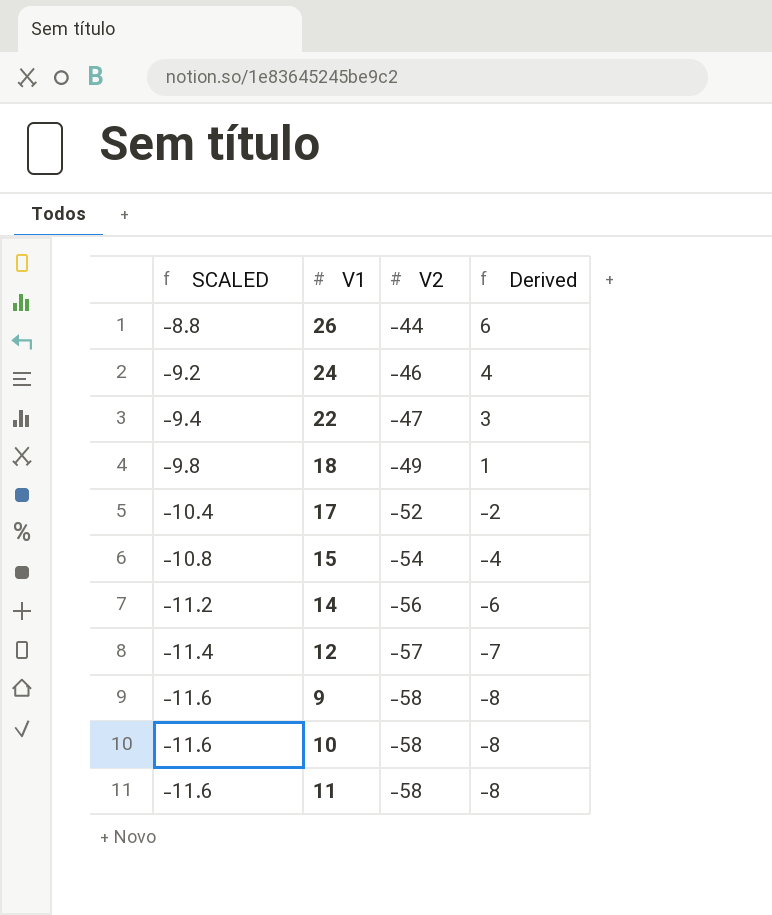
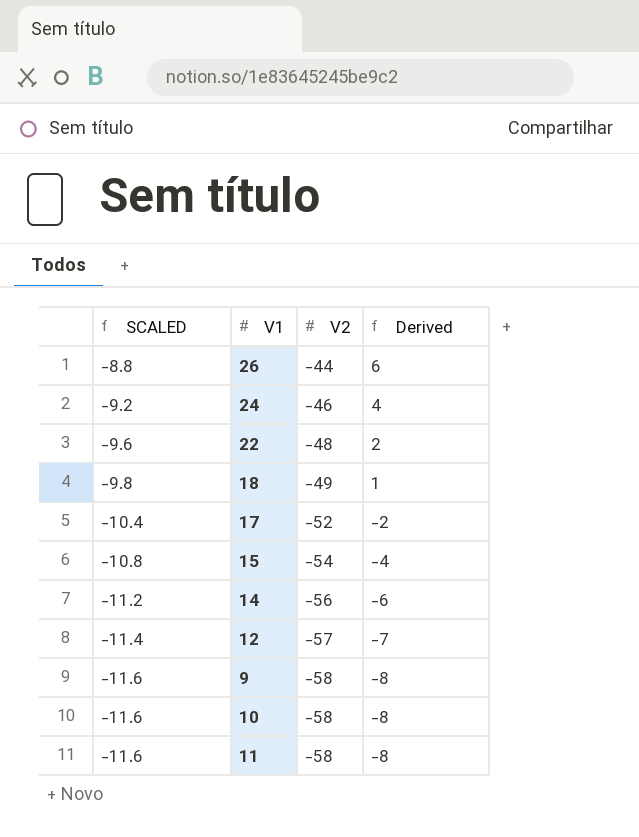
22 | SCALED: -9.4 -> -9.6
22 | V2: -47 -> -48
22 | Derived: 3 -> 2

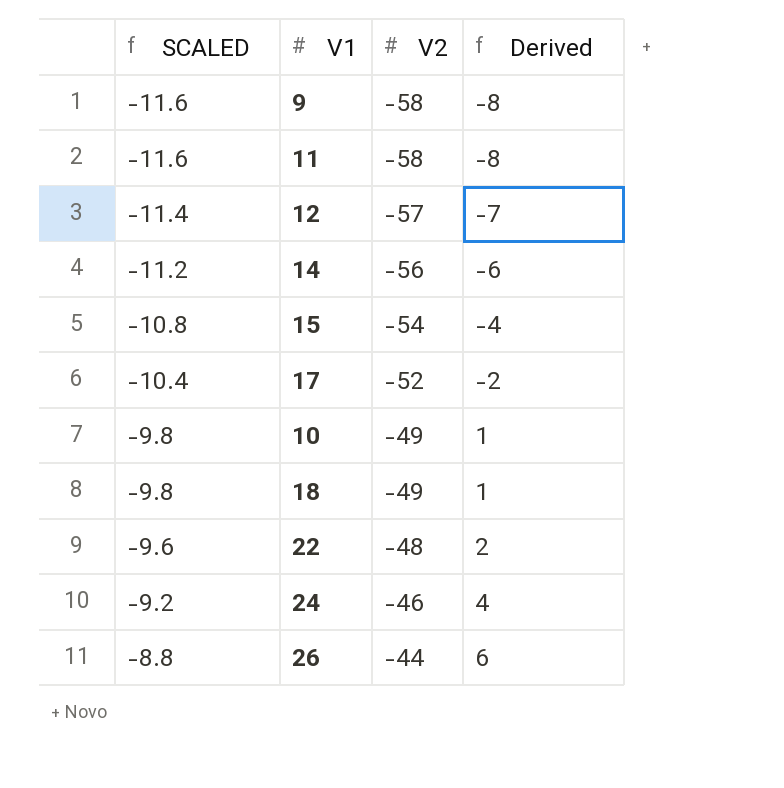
row order: SCALED descending -> SCALED ascending
10 | SCALED: -11.6 -> -9.8
10 | V2: -58 -> -49
10 | Derived: -8 -> 1

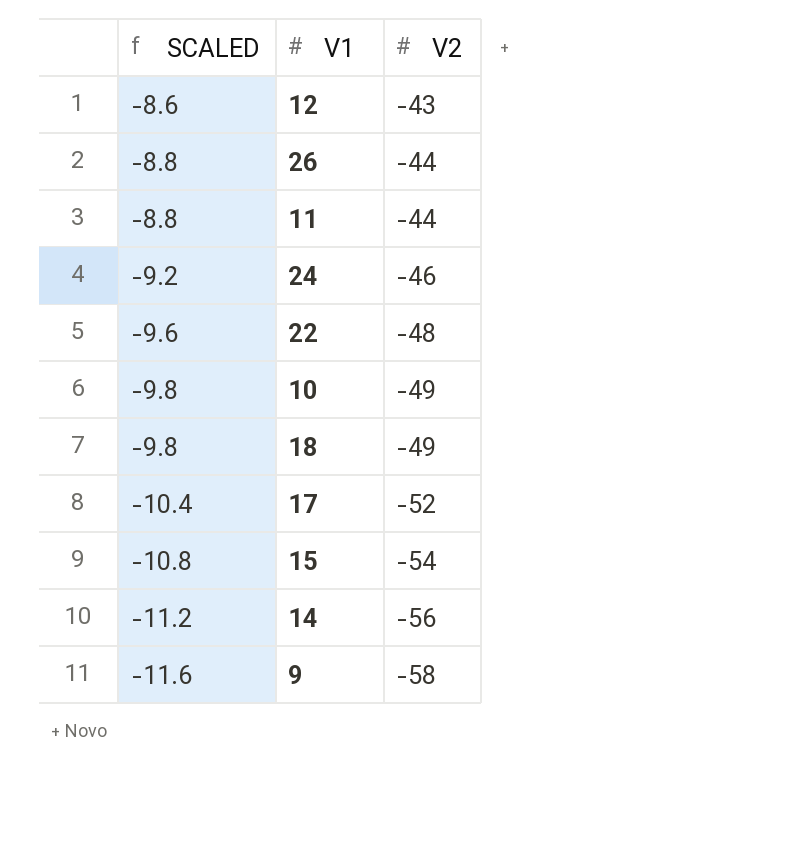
row order: SCALED ascending -> SCALED descending
column Derived | formula: [V2] + 50 -> none
12 | SCALED: -11.4 -> -8.6
12 | V2: -57 -> -43
11 | SCALED: -11.6 -> -8.8
11 | V2: -58 -> -44

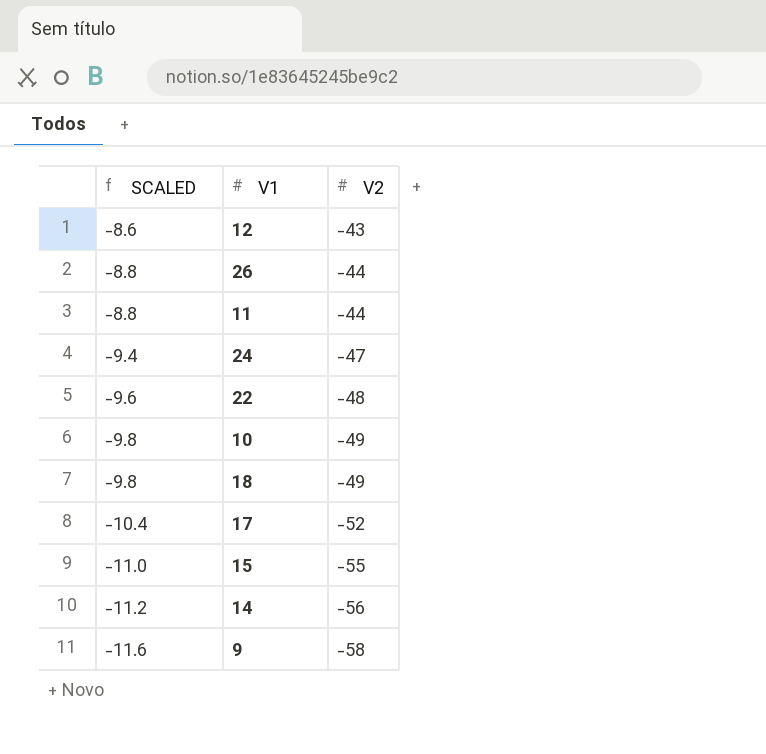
24 | SCALED: -9.2 -> -9.4
24 | V2: -46 -> -47
15 | SCALED: -10.8 -> -11.0
15 | V2: -54 -> -55

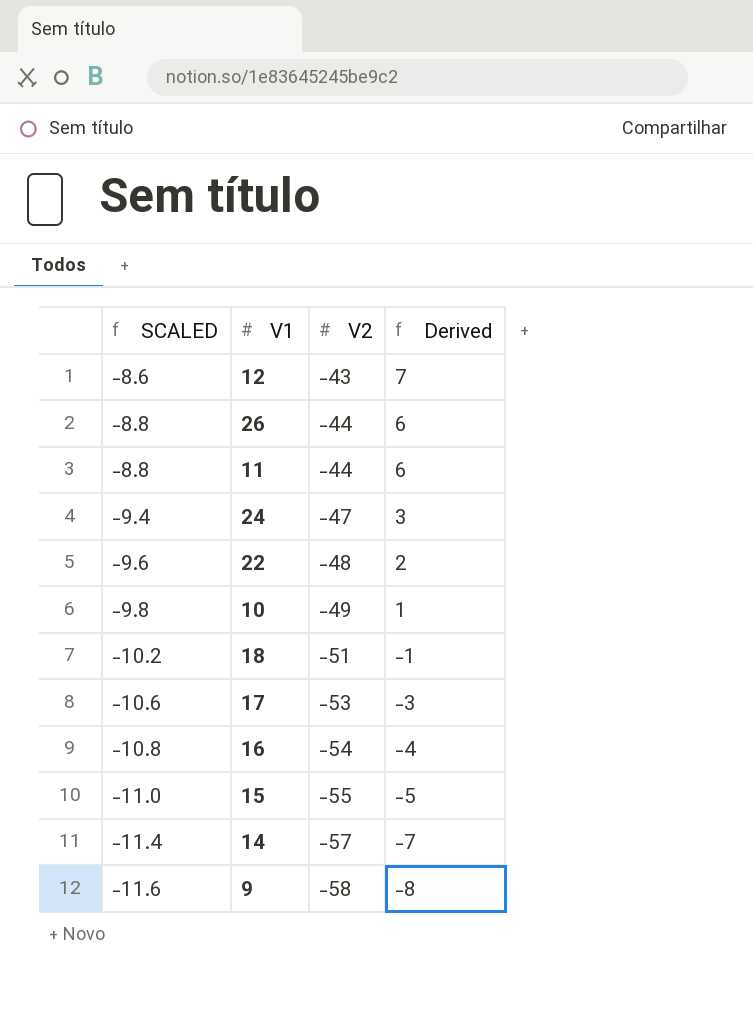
column Derived | formula: none -> [V2] + 50
18 | SCALED: -9.8 -> -10.2
18 | V2: -49 -> -51
17 | SCALED: -10.4 -> -10.6
17 | V2: -52 -> -53
row 16: none -> -10.8 | -54 | -4
14 | SCALED: -11.2 -> -11.4
14 | V2: -56 -> -57

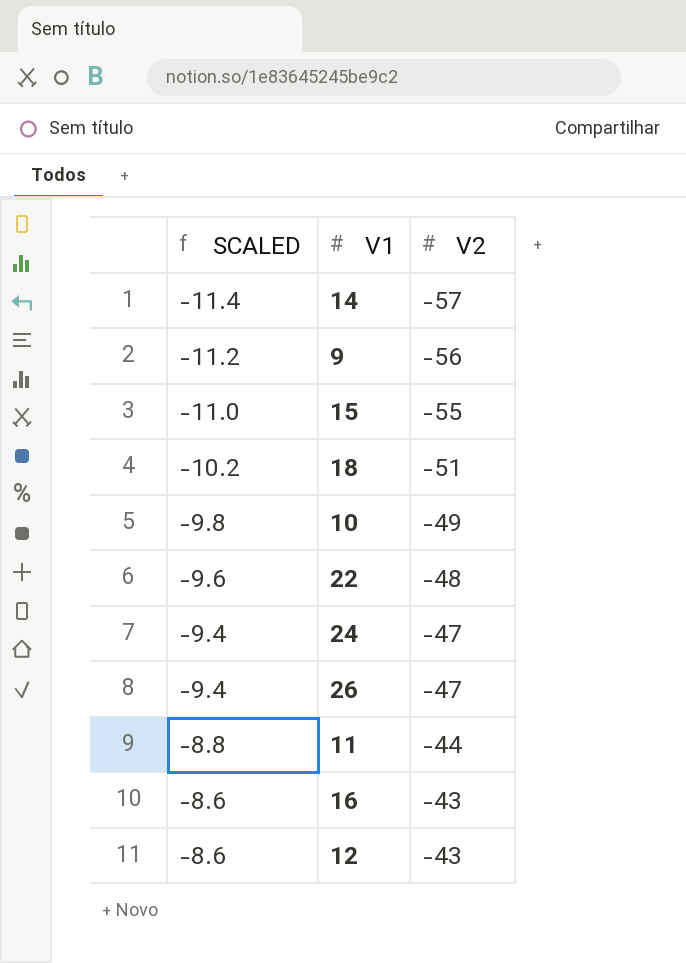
row order: SCALED descending -> SCALED ascending
column Derived | formula: [V2] + 50 -> none
row 17: -10.6 | -53 | -3 -> none
9 | SCALED: -11.6 -> -11.2
9 | V2: -58 -> -56
26 | SCALED: -8.8 -> -9.4
26 | V2: -44 -> -47
16 | SCALED: -10.8 -> -8.6
16 | V2: -54 -> -43

